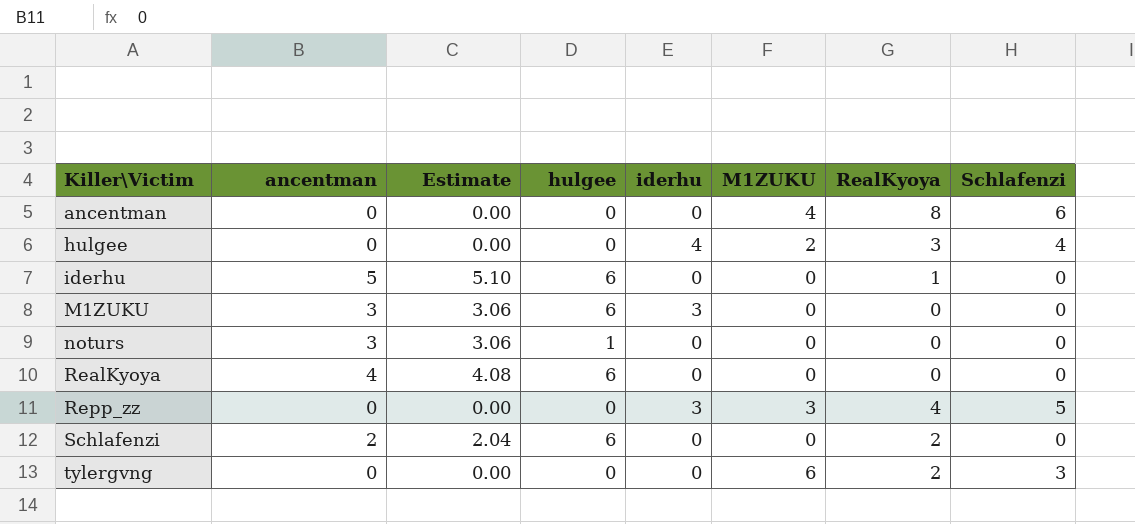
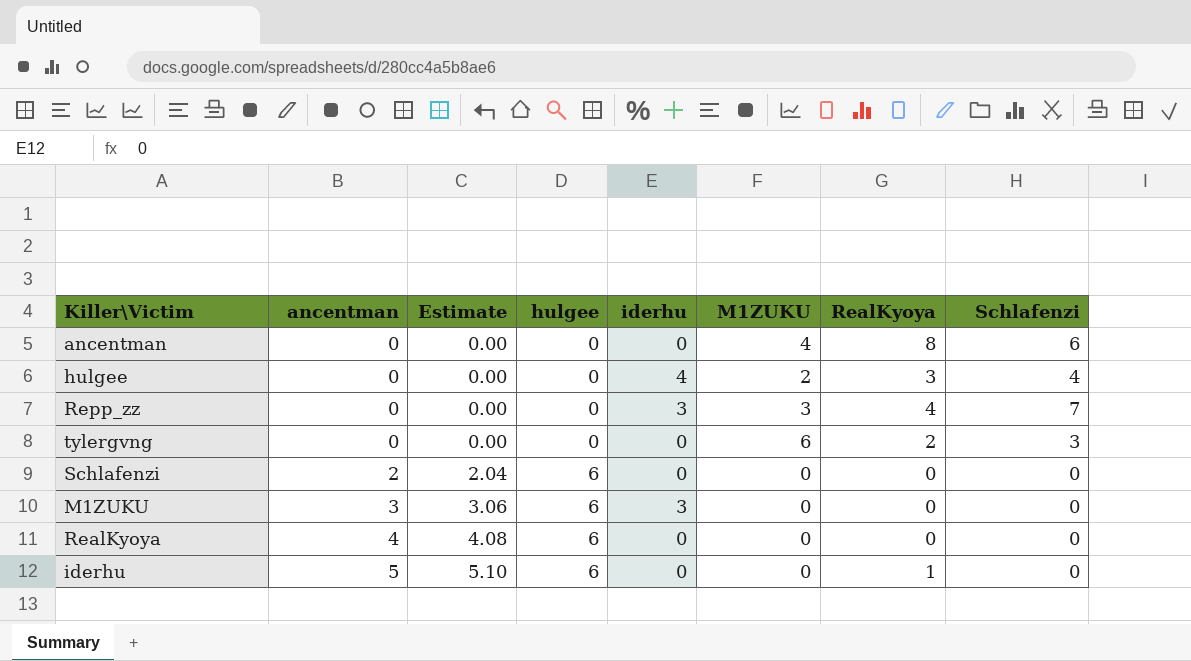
row order: Killer\Victim ascending -> ancentman ascending
row noturs: 3 | 3.06 | 1 | 0 | 0 | 0 | 0 -> none
Repp_zz | Schlafenzi: 5 -> 7
Schlafenzi | RealKyoya: 2 -> 0

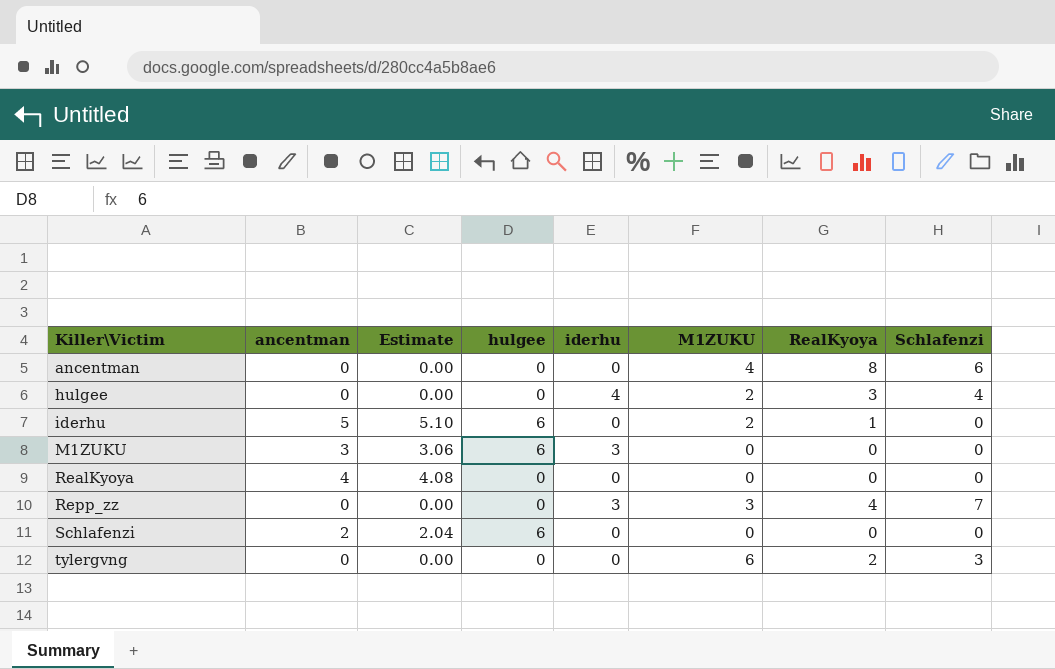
row order: ancentman ascending -> Killer\Victim ascending
iderhu | M1ZUKU: 0 -> 2
RealKyoya | hulgee: 6 -> 0

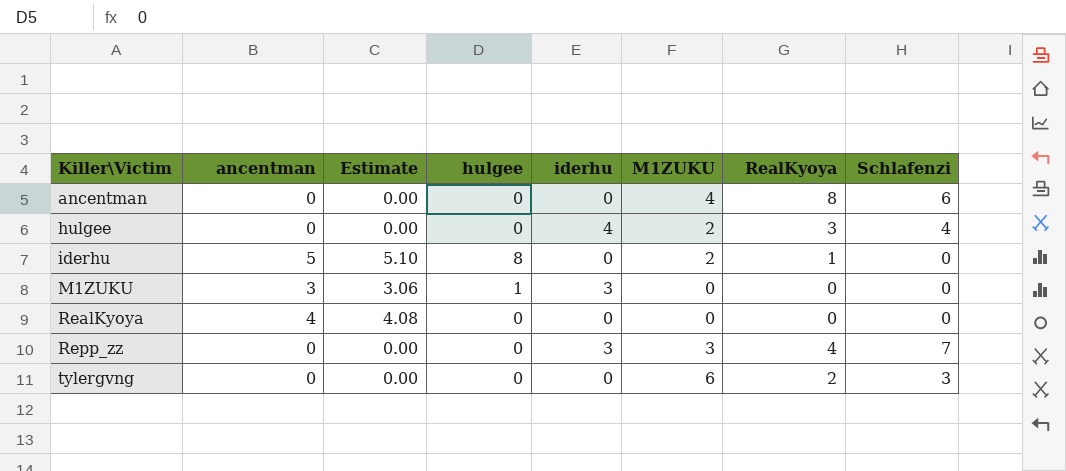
row Schlafenzi: 2 | 2.04 | 6 | 0 | 0 | 0 | 0 -> none
iderhu | hulgee: 6 -> 8
M1ZUKU | hulgee: 6 -> 1

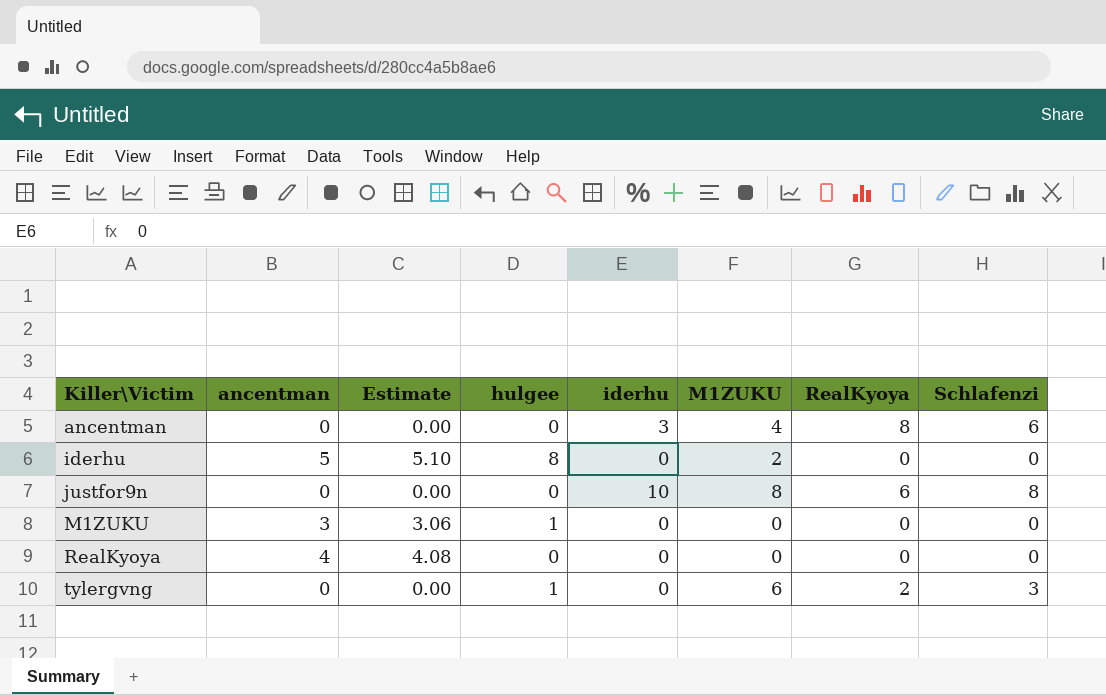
row hulgee: 0 | 0.00 | 0 | 4 | 2 | 3 | 4 -> none
row Repp_zz: 0 | 0.00 | 0 | 3 | 3 | 4 | 7 -> none
ancentman | iderhu: 0 -> 3
iderhu | RealKyoya: 1 -> 0
row justfor9n: none -> 0 | 0.00 | 0 | 10 | 8 | 6 | 8
M1ZUKU | iderhu: 3 -> 0
tylergvng | hulgee: 0 -> 1

